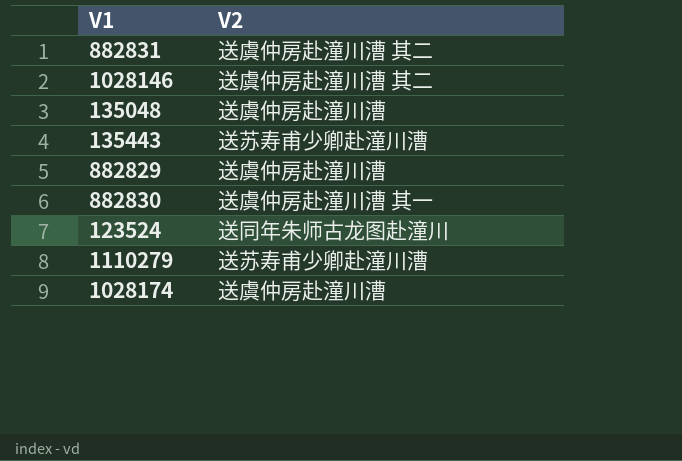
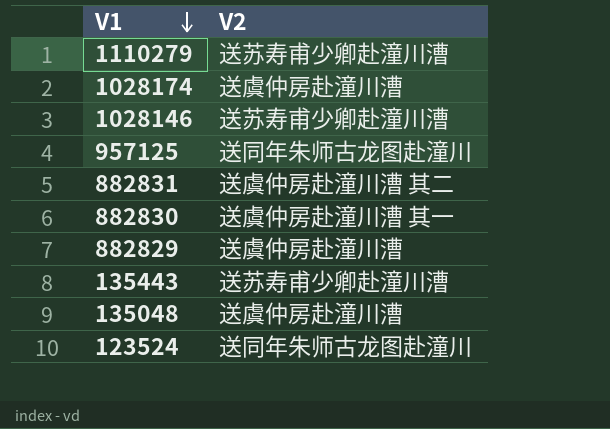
row order: none -> V1 descending
1028146 | V2: 送虞仲房赴潼川漕 其二 -> 送苏寿甫少卿赴潼川漕
row 957125: none -> 送同年朱师古龙图赴潼川

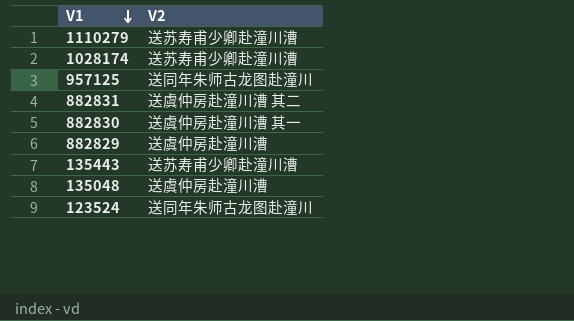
row 1028146: 送苏寿甫少卿赴潼川漕 -> none
1028174 | V2: 送虞仲房赴潼川漕 -> 送苏寿甫少卿赴潼川漕

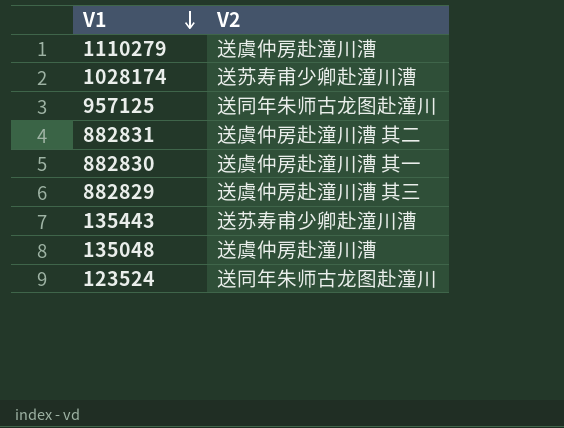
1110279 | V2: 送苏寿甫少卿赴潼川漕 -> 送虞仲房赴潼川漕
882829 | V2: 送虞仲房赴潼川漕 -> 送虞仲房赴潼川漕 其三

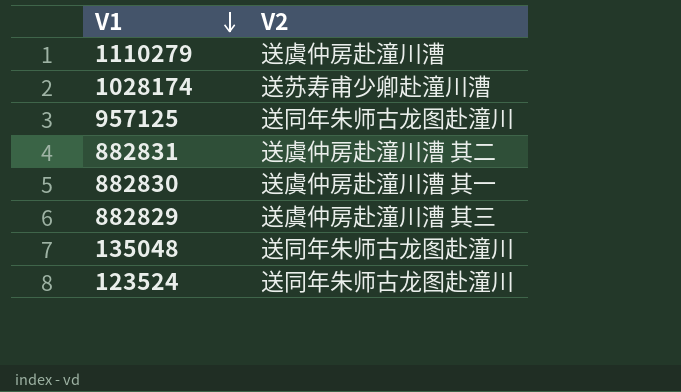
row 135443: 送苏寿甫少卿赴潼川漕 -> none
135048 | V2: 送虞仲房赴潼川漕 -> 送同年朱师古龙图赴潼川

